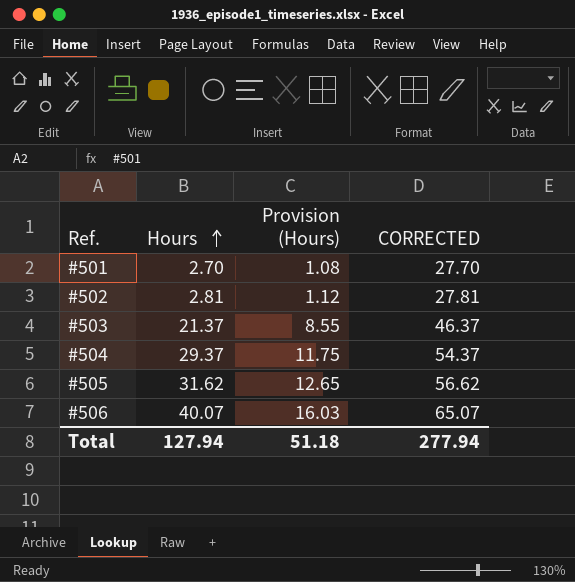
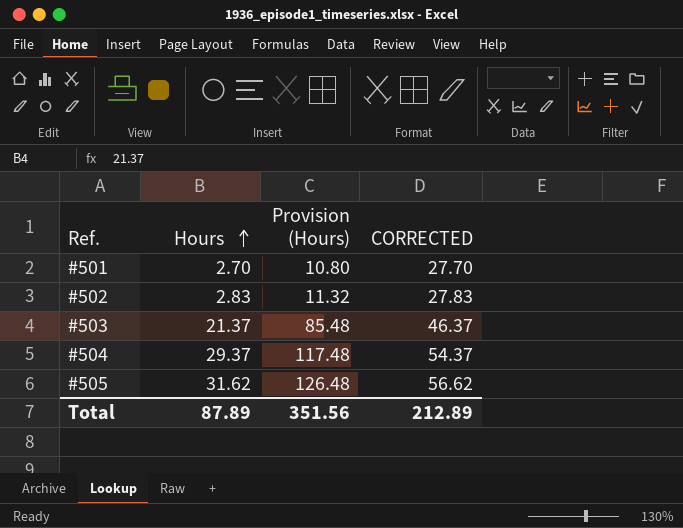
column Provision (Hours) | formula: [Hours] * 0.4 -> [Hours] * 4
row #506: 40.07 | 16.03 | 65.07 -> none
#502 | Hours: 2.81 -> 2.83
#502 | CORRECTED: 27.81 -> 27.83
Total | Hours: 127.94 -> 87.89
Total | Provision (Hours): 51.18 -> 351.56
Total | CORRECTED: 277.94 -> 212.89

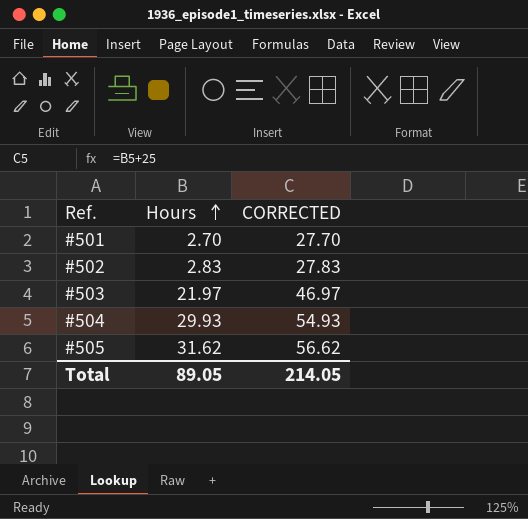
column Provision (Hours) | formula: [Hours] * 4 -> none
#503 | Hours: 21.37 -> 21.97
#503 | CORRECTED: 46.37 -> 46.97
#504 | Hours: 29.37 -> 29.93
#504 | CORRECTED: 54.37 -> 54.93
Total | Hours: 87.89 -> 89.05
Total | CORRECTED: 212.89 -> 214.05

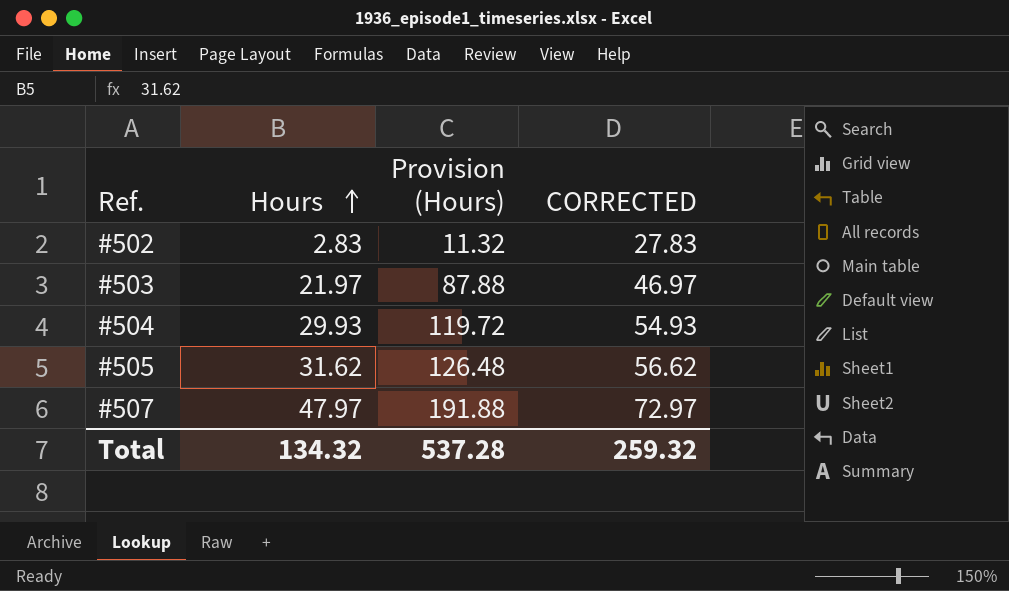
column Provision (Hours) | formula: none -> [Hours] * 4
row #501: 2.70 | 27.70 -> none
row #507: none -> 47.97 | 191.88 | 72.97
Total | Hours: 89.05 -> 134.32
Total | CORRECTED: 214.05 -> 259.32

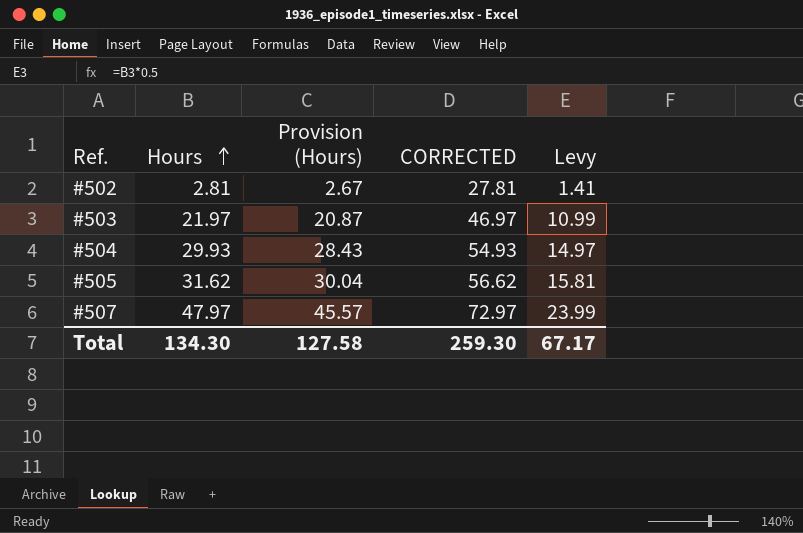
column Provision (Hours) | formula: [Hours] * 4 -> [Hours] * 0.95
column Levy | formula: none -> [Hours] * 0.5
#502 | Hours: 2.83 -> 2.81
#502 | CORRECTED: 27.83 -> 27.81
Total | Hours: 134.32 -> 134.30
Total | Provision (Hours): 537.28 -> 127.58
Total | CORRECTED: 259.32 -> 259.30

